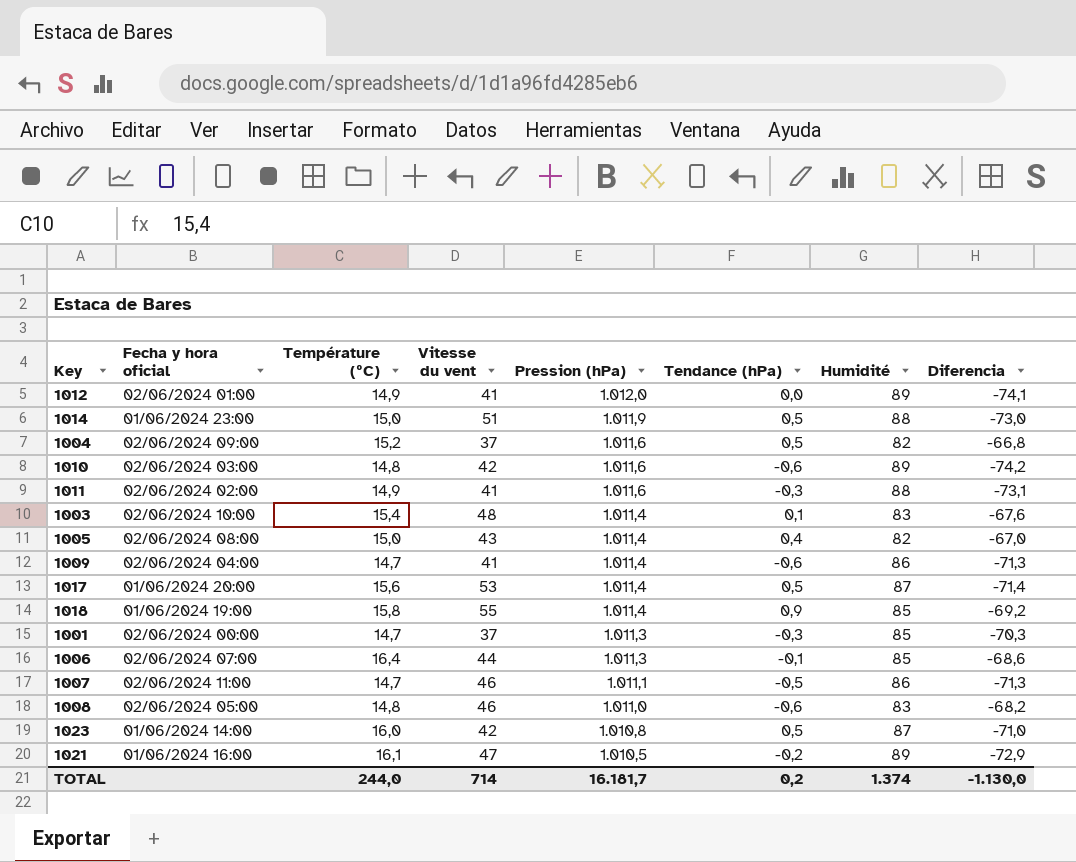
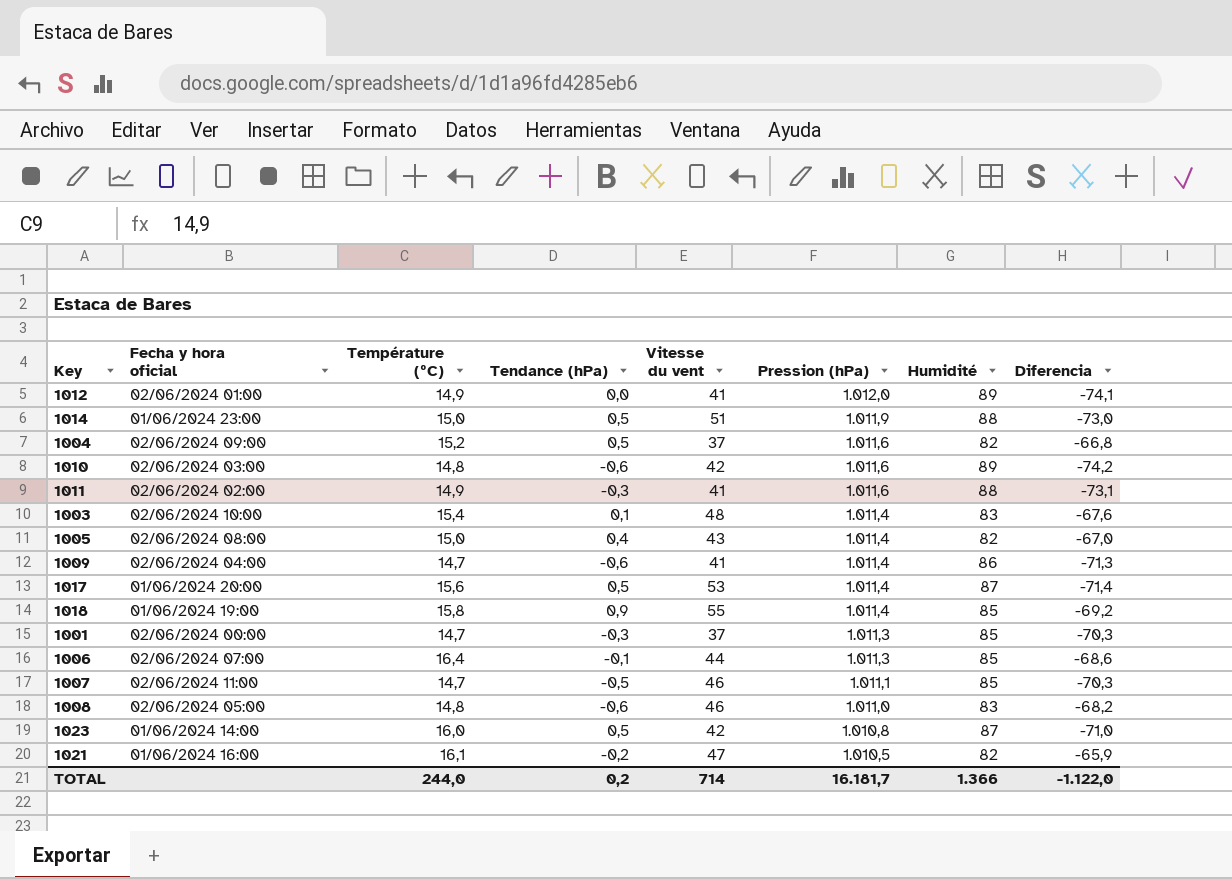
column Tendance (hPa) | position: 6 -> 4
1007 | Humidité: 86 -> 85
1007 | Diferencia: -71,3 -> -70,3
1021 | Humidité: 89 -> 82
1021 | Diferencia: -72,9 -> -65,9
TOTAL | Humidité: 1.374 -> 1.366
TOTAL | Diferencia: -1.130,0 -> -1.122,0

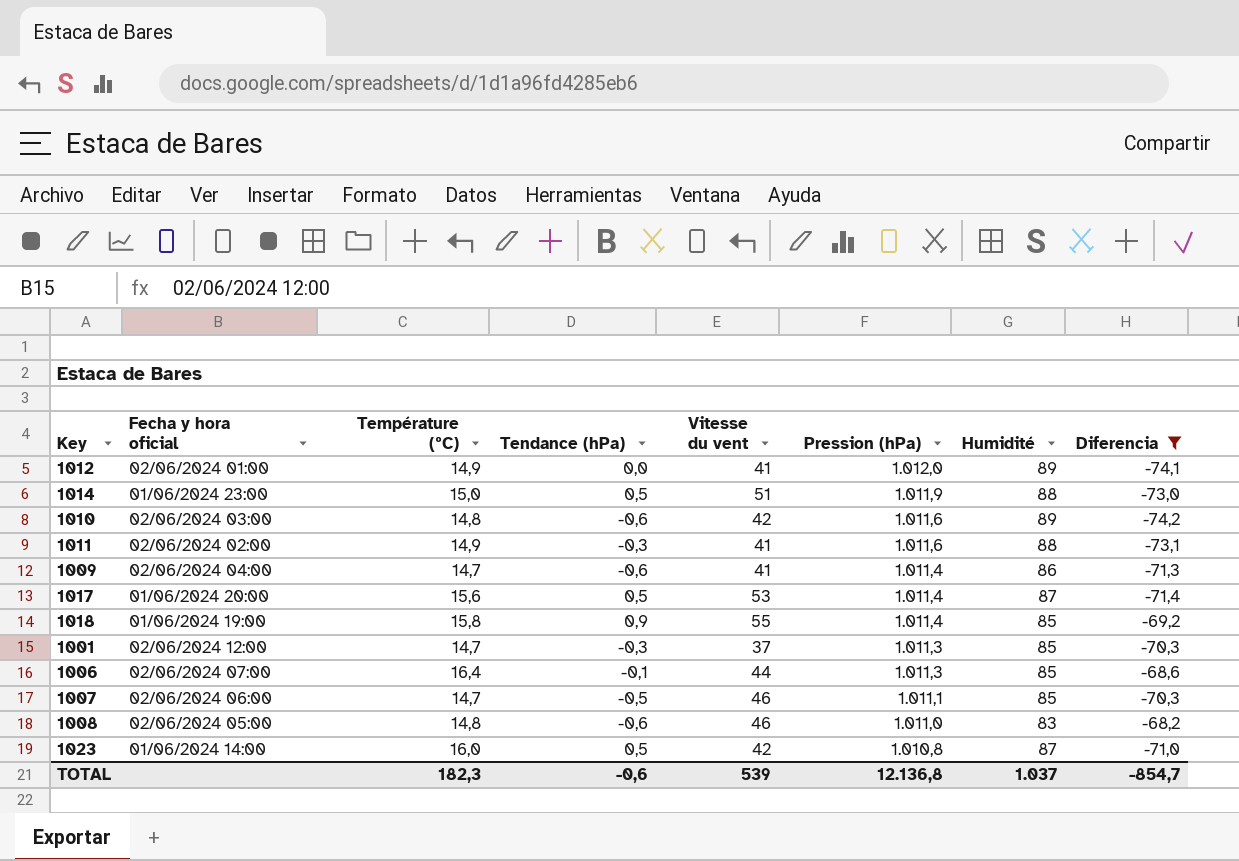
filter: none -> Diferencia <= -68,2
1001 | Fecha y hora oficial: 02/06/2024 00:00 -> 02/06/2024 12:00
1007 | Fecha y hora oficial: 02/06/2024 11:00 -> 02/06/2024 06:00
TOTAL | Température (ºC): 244,0 -> 182,3
TOTAL | Tendance (hPa): 0,2 -> -0,6
TOTAL | Vitesse du vent: 714 -> 539
TOTAL | Pression (hPa): 16.181,7 -> 12.136,8
TOTAL | Humidité: 1.366 -> 1.037
TOTAL | Diferencia: -1.122,0 -> -854,7

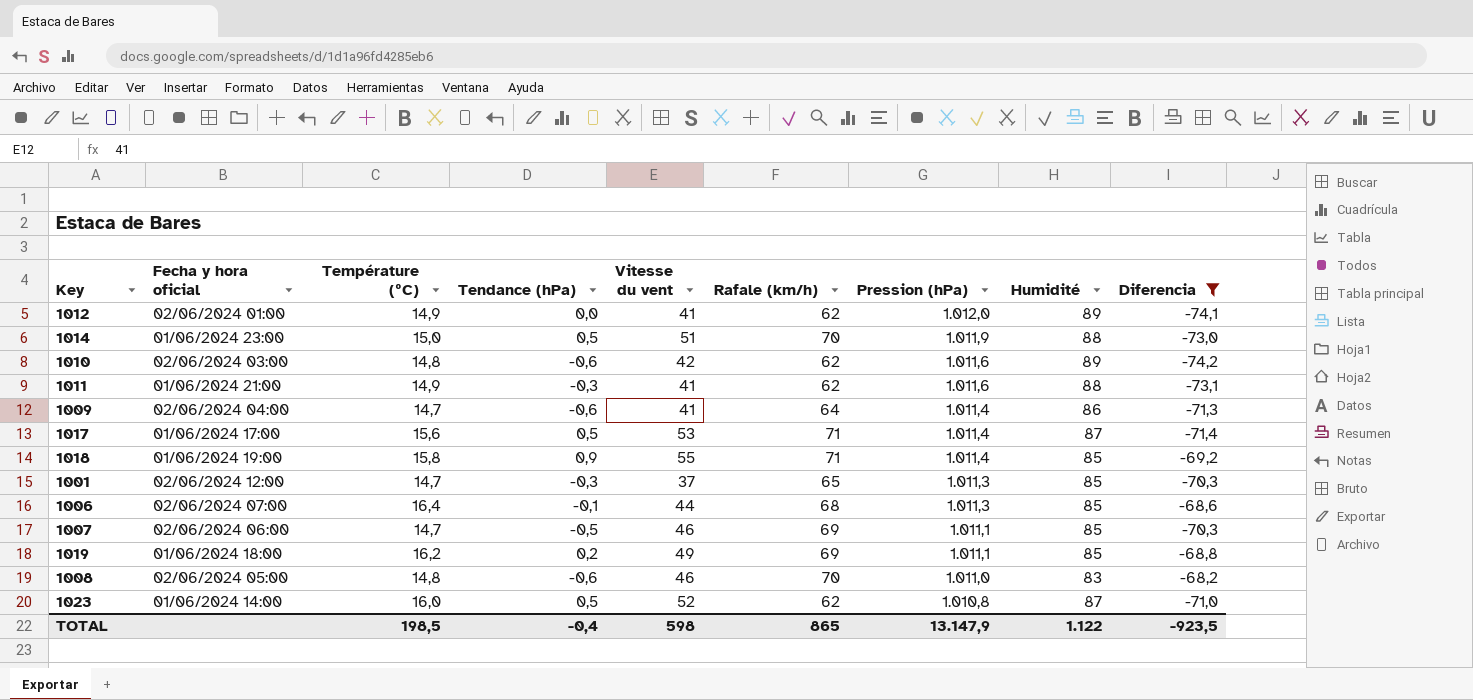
column Rafale (km/h) | position: none -> 6
1011 | Fecha y hora oficial: 02/06/2024 02:00 -> 01/06/2024 21:00
1017 | Fecha y hora oficial: 01/06/2024 20:00 -> 01/06/2024 17:00
row 1019: none -> 01/06/2024 18:00 | 16,2 | 0,2 | 49 | 69 | 1.011,1 | 85 | -68,8
1023 | Vitesse du vent: 42 -> 52
TOTAL | Température (ºC): 182,3 -> 198,5
TOTAL | Tendance (hPa): -0,6 -> -0,4
TOTAL | Vitesse du vent: 539 -> 598
TOTAL | Pression (hPa): 12.136,8 -> 13.147,9
TOTAL | Humidité: 1.037 -> 1.122
TOTAL | Diferencia: -854,7 -> -923,5

